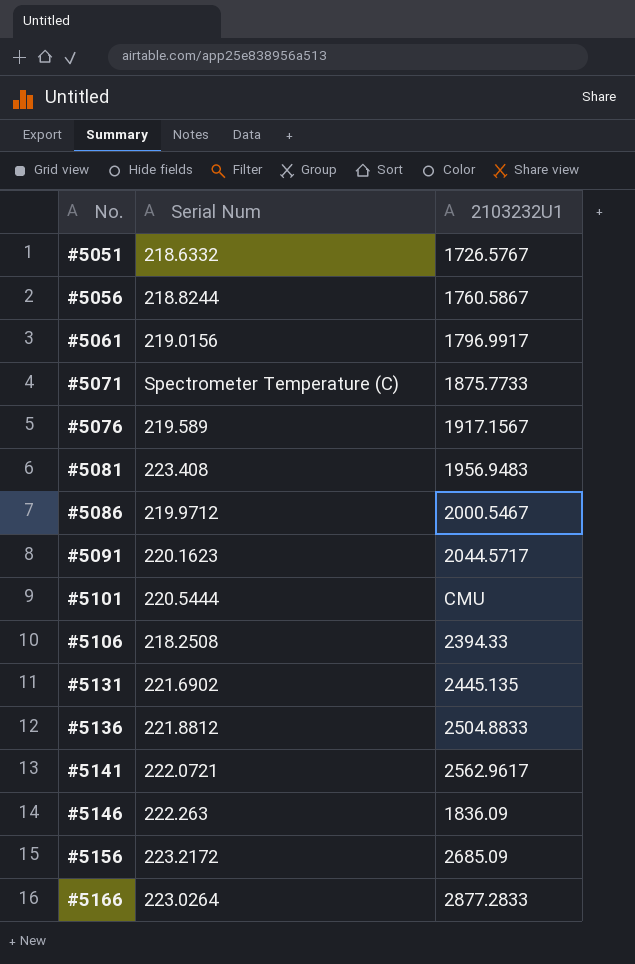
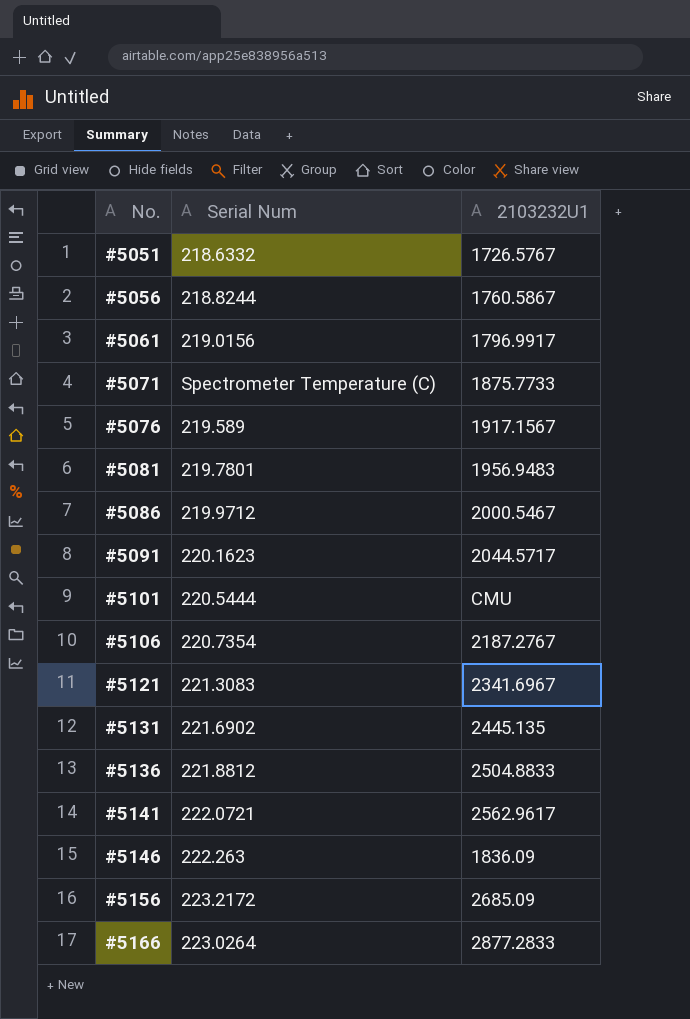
#5081 | Serial Num: 223.408 -> 219.7801
#5106 | Serial Num: 218.2508 -> 220.7354
#5106 | 2103232U1: 2394.33 -> 2187.2767
row #5121: none -> 221.3083 | 2341.6967

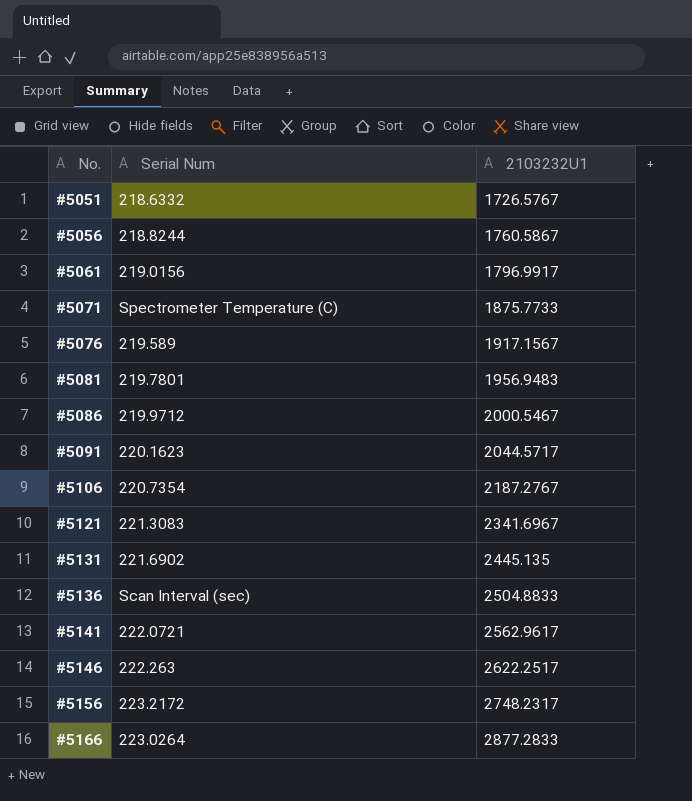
row #5101: 220.5444 | CMU -> none
#5136 | Serial Num: 221.8812 -> Scan Interval (sec)
#5146 | 2103232U1: 1836.09 -> 2622.2517
#5156 | 2103232U1: 2685.09 -> 2748.2317

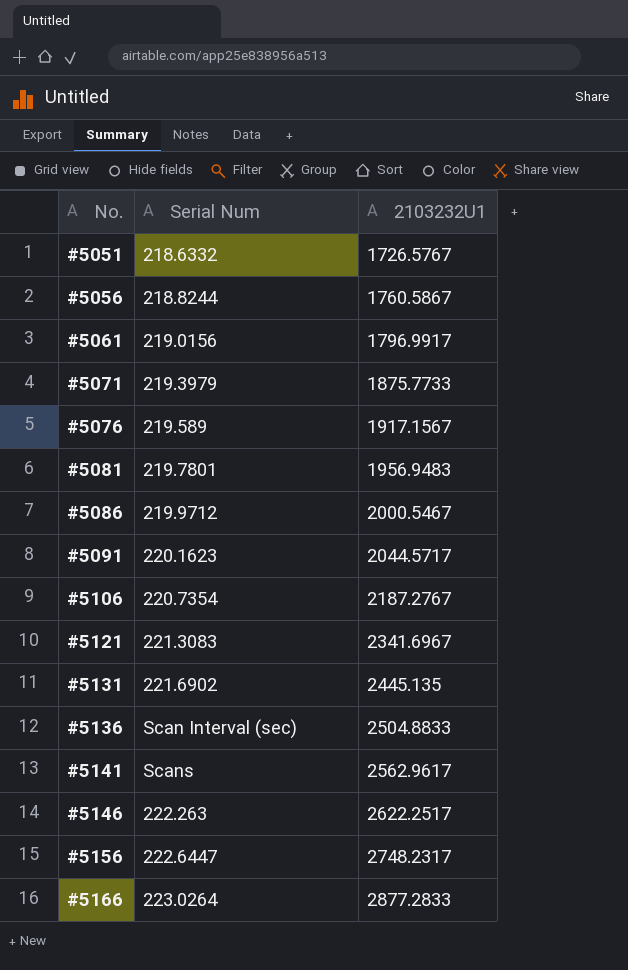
#5071 | Serial Num: Spectrometer Temperature (C) -> 219.3979
#5141 | Serial Num: 222.0721 -> Scans
#5156 | Serial Num: 223.2172 -> 222.6447

